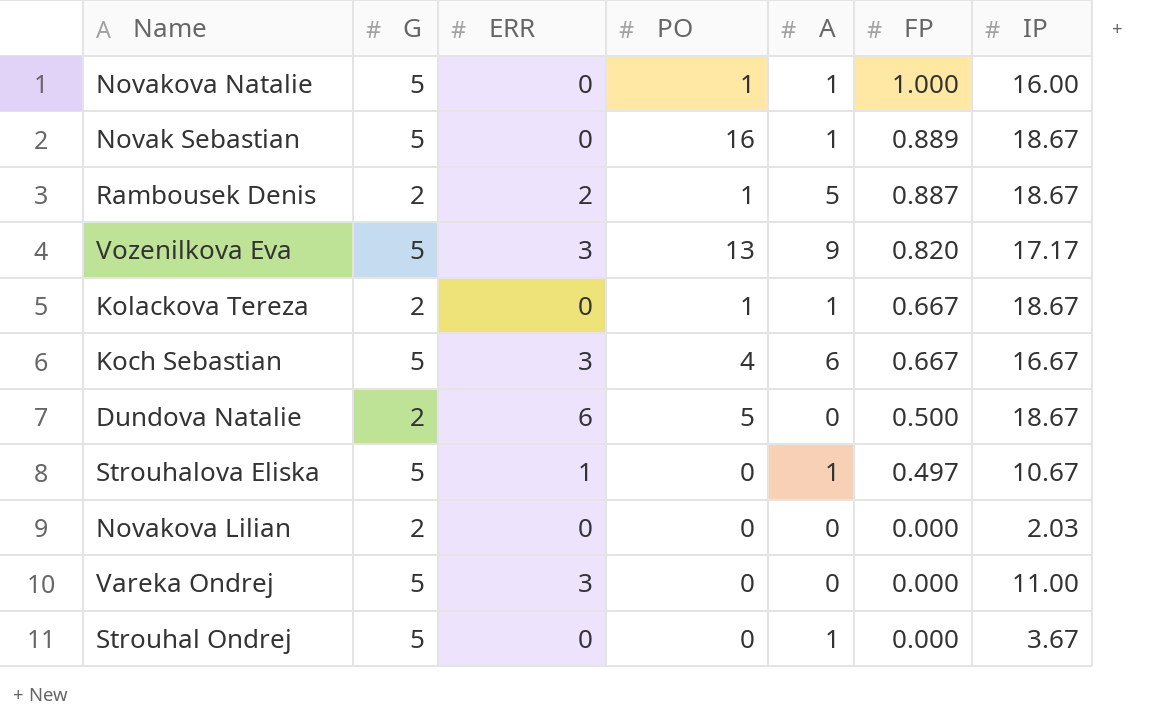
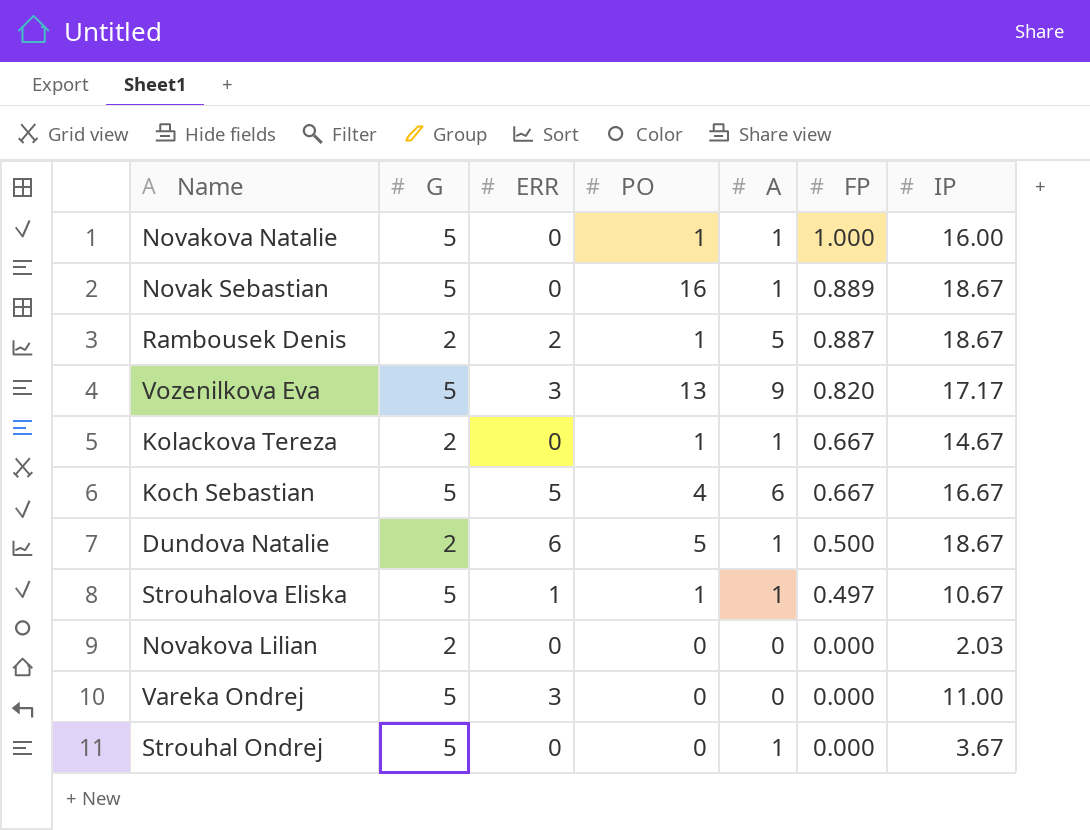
Kolackova Tereza | IP: 18.67 -> 14.67
Koch Sebastian | ERR: 3 -> 5
Dundova Natalie | A: 0 -> 1
Strouhalova Eliska | PO: 0 -> 1

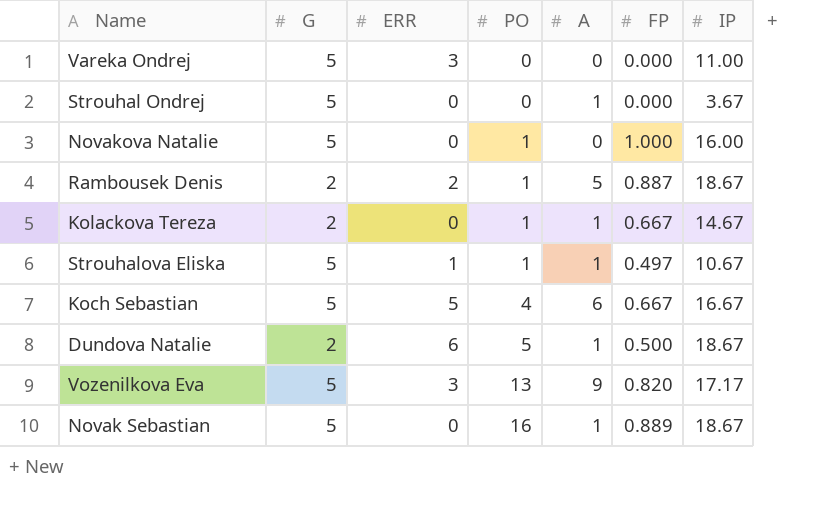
row order: FP descending -> PO ascending
row Novakova Lilian: 2 | 0 | 0 | 0 | 0.000 | 2.03 -> none
Novakova Natalie | A: 1 -> 0

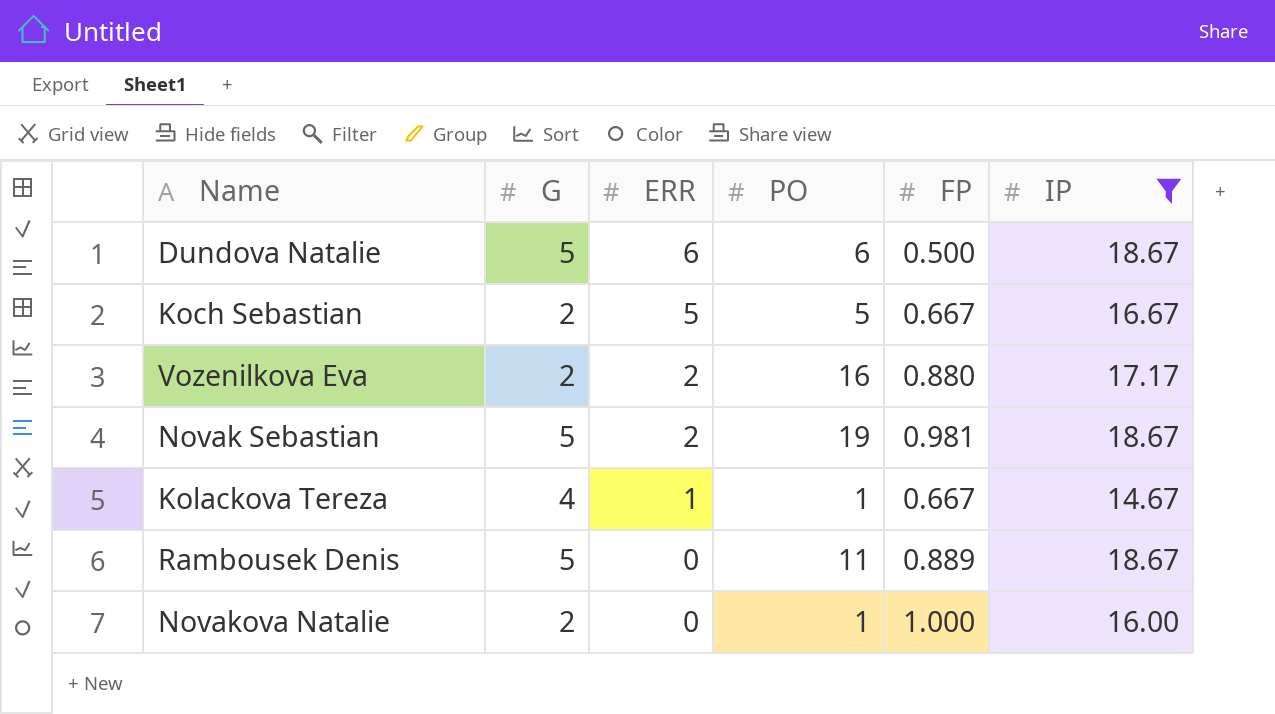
filter: none -> IP >= 14.67
row order: PO ascending -> ERR descending
column A | position: 5 -> none
Dundova Natalie | G: 2 -> 5
Dundova Natalie | PO: 5 -> 6
Koch Sebastian | G: 5 -> 2
Koch Sebastian | PO: 4 -> 5
Vozenilkova Eva | G: 5 -> 2
Vozenilkova Eva | ERR: 3 -> 2
Vozenilkova Eva | PO: 13 -> 16
Vozenilkova Eva | FP: 0.820 -> 0.880
Novak Sebastian | ERR: 0 -> 2
Novak Sebastian | PO: 16 -> 19
Novak Sebastian | FP: 0.889 -> 0.981
Kolackova Tereza | G: 2 -> 4
Kolackova Tereza | ERR: 0 -> 1
Rambousek Denis | G: 2 -> 5
Rambousek Denis | ERR: 2 -> 0
Rambousek Denis | PO: 1 -> 11
Rambousek Denis | FP: 0.887 -> 0.889
Novakova Natalie | G: 5 -> 2

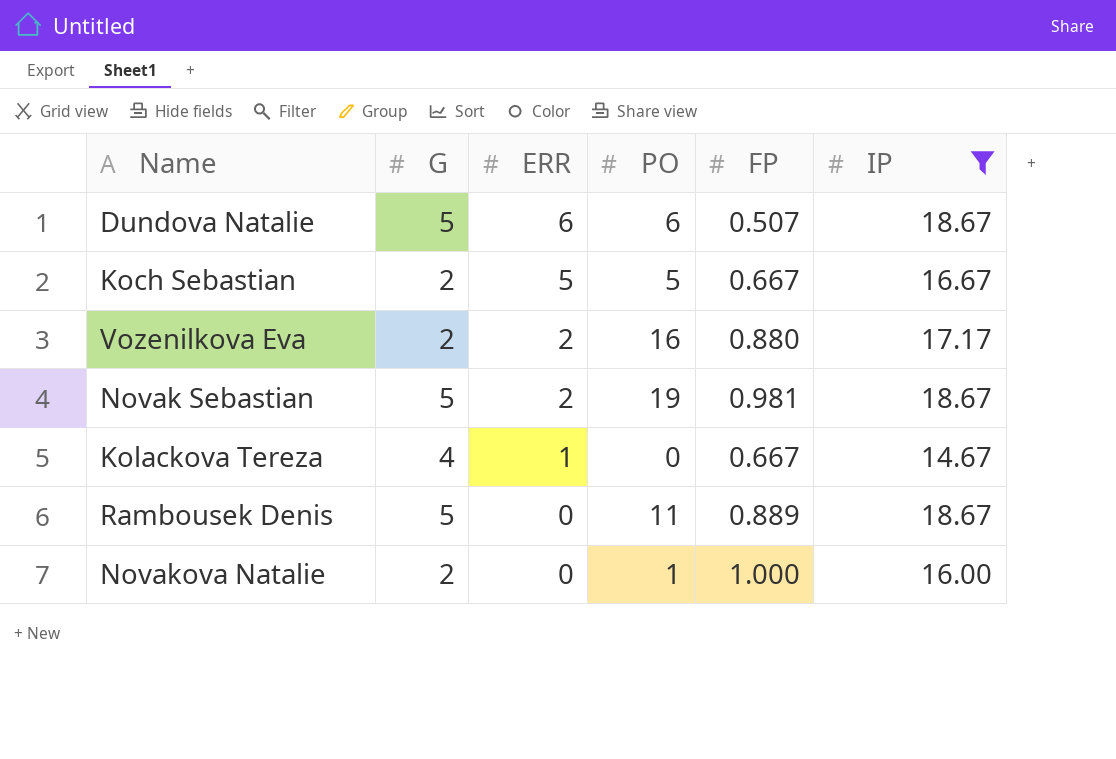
Dundova Natalie | FP: 0.500 -> 0.507
Kolackova Tereza | PO: 1 -> 0

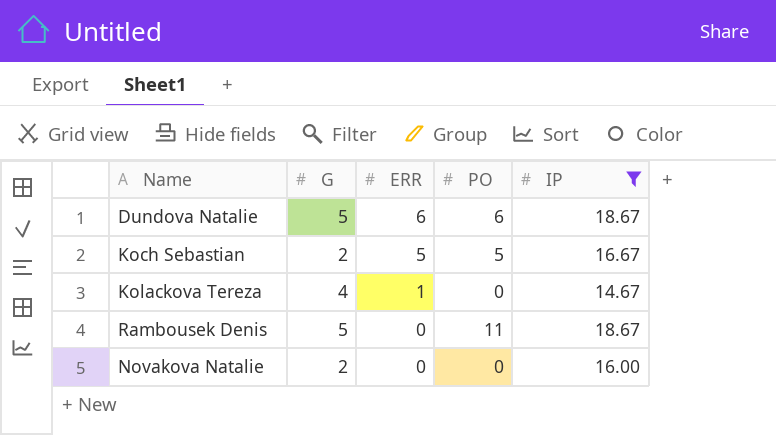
column FP | position: 5 -> none
row Vozenilkova Eva: 2 | 2 | 16 | 0.880 | 17.17 -> none
row Novak Sebastian: 5 | 2 | 19 | 0.981 | 18.67 -> none
Novakova Natalie | PO: 1 -> 0

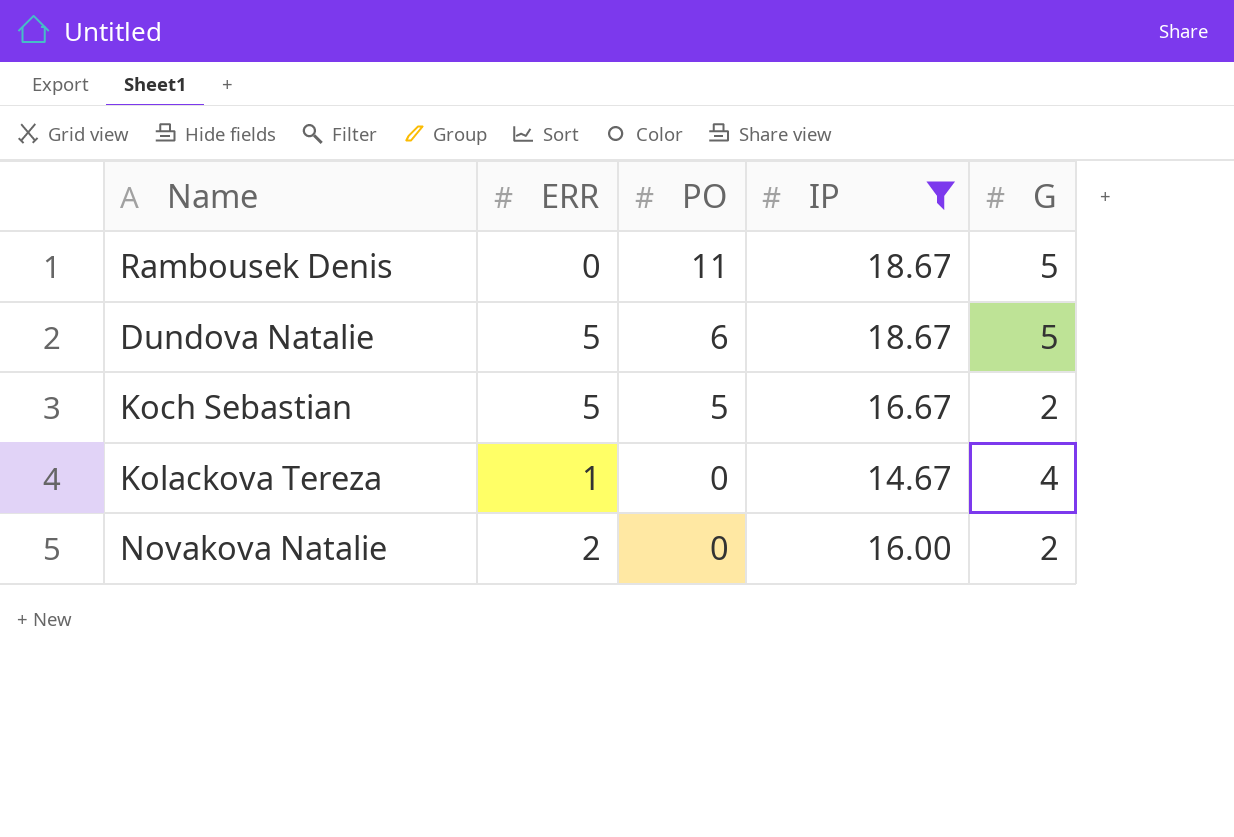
row order: ERR descending -> PO descending
column G | position: 2 -> 5
Dundova Natalie | ERR: 6 -> 5
Novakova Natalie | ERR: 0 -> 2

